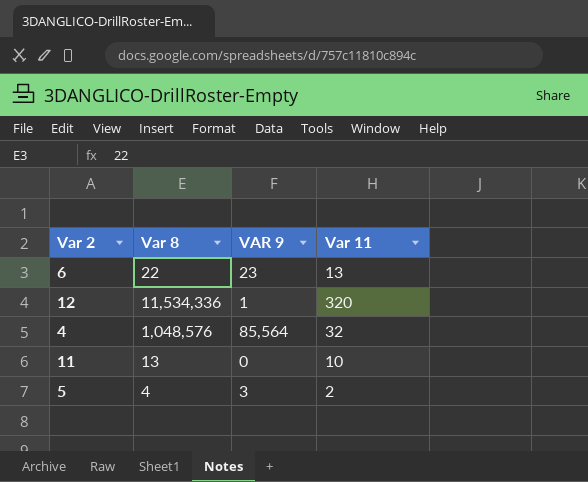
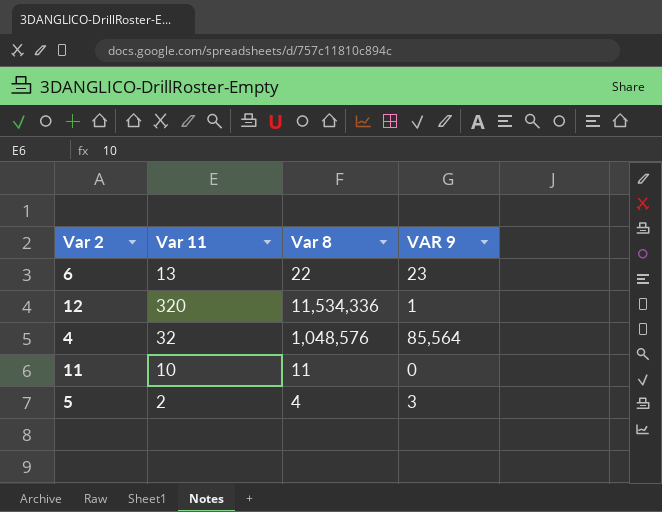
column Var 11 | position: 4 -> 2
11 | Var 8: 13 -> 11

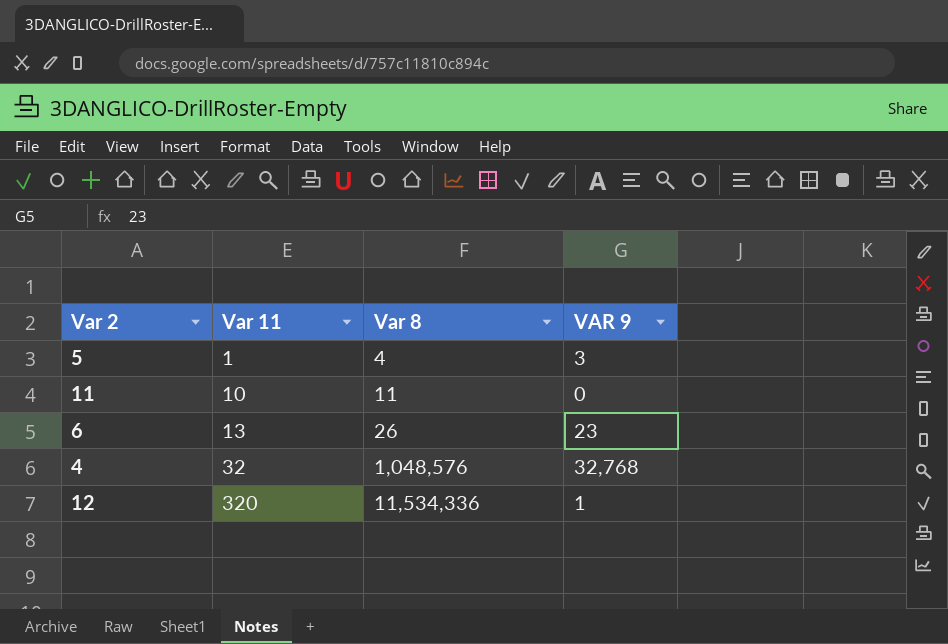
row order: none -> Var 11 ascending
5 | Var 11: 2 -> 1
6 | Var 8: 22 -> 26
4 | VAR 9: 85,564 -> 32,768

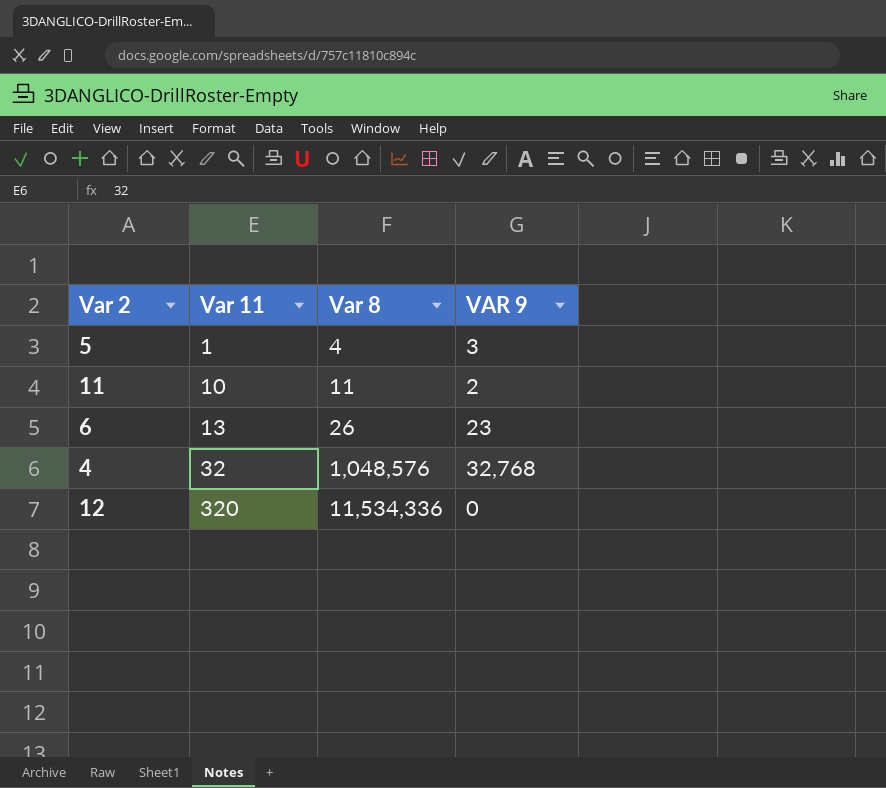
11 | VAR 9: 0 -> 2
12 | VAR 9: 1 -> 0

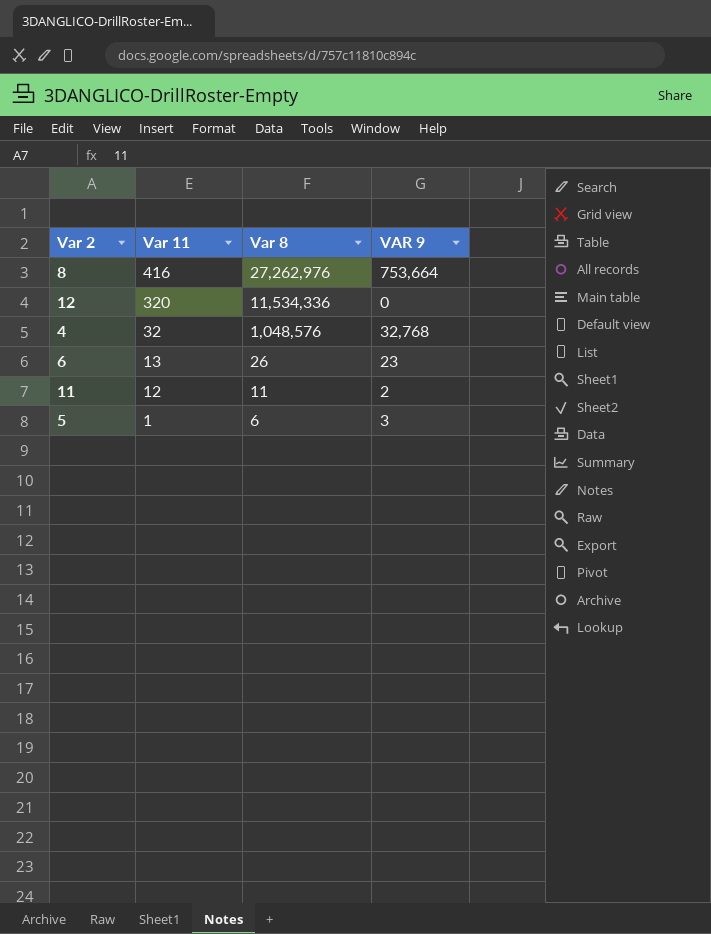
row order: Var 11 ascending -> Var 11 descending
row 8: none -> 416 | 27,262,976 | 753,664
11 | Var 11: 10 -> 12
5 | Var 8: 4 -> 6

